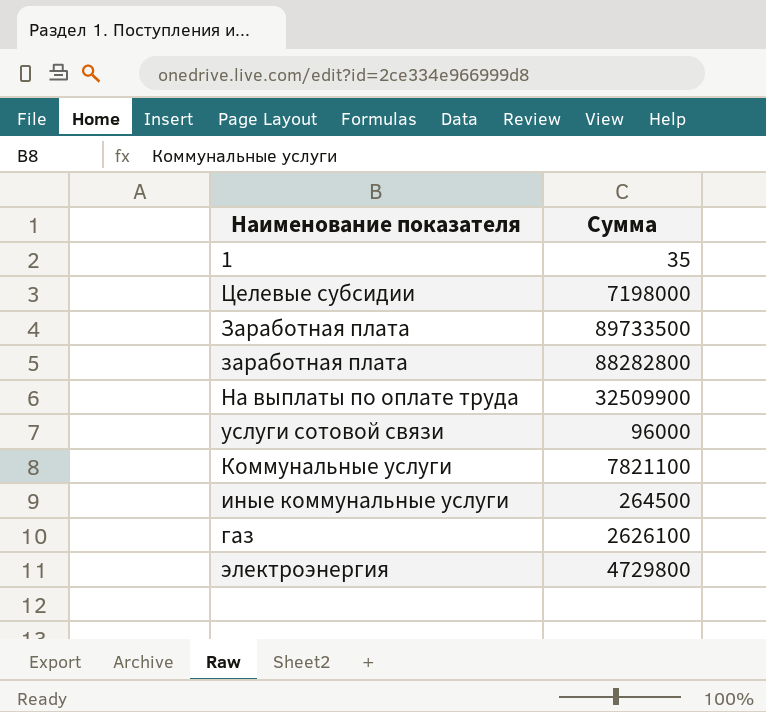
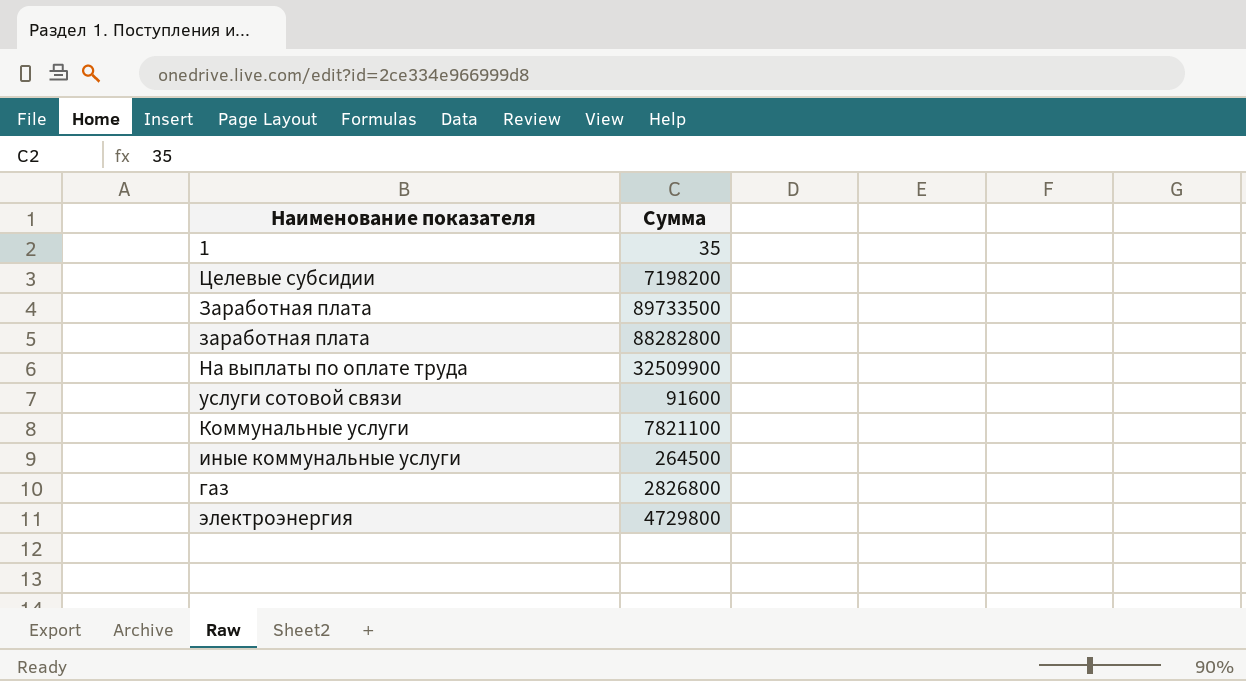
Целевые субсидии | Сумма: 7198000 -> 7198200
услуги сотовой связи | Сумма: 96000 -> 91600
газ | Сумма: 2626100 -> 2826800

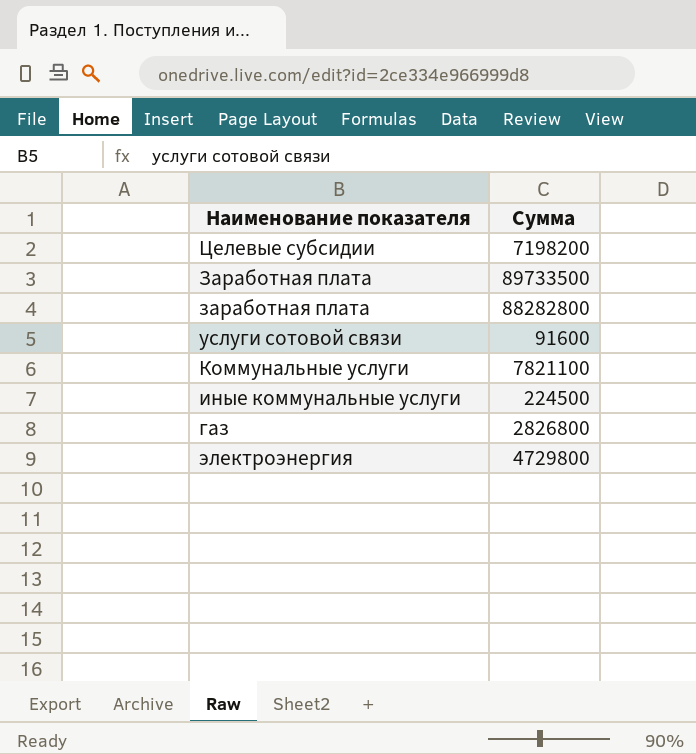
row 1: 35 -> none
row На выплаты по оплате труда: 32509900 -> none
иные коммунальные услуги | Сумма: 264500 -> 224500

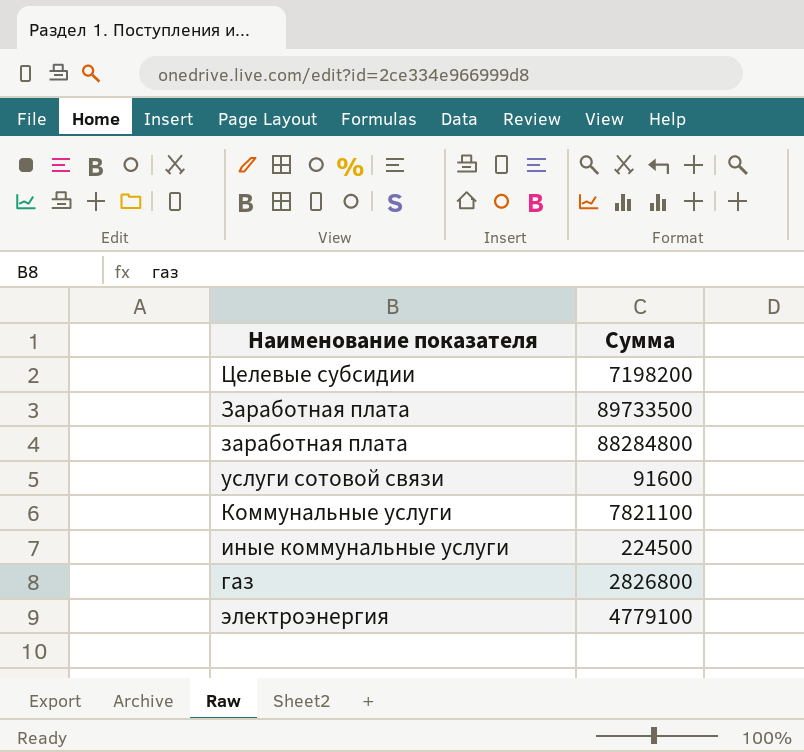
заработная плата | Сумма: 88282800 -> 88284800
электроэнергия | Сумма: 4729800 -> 4779100

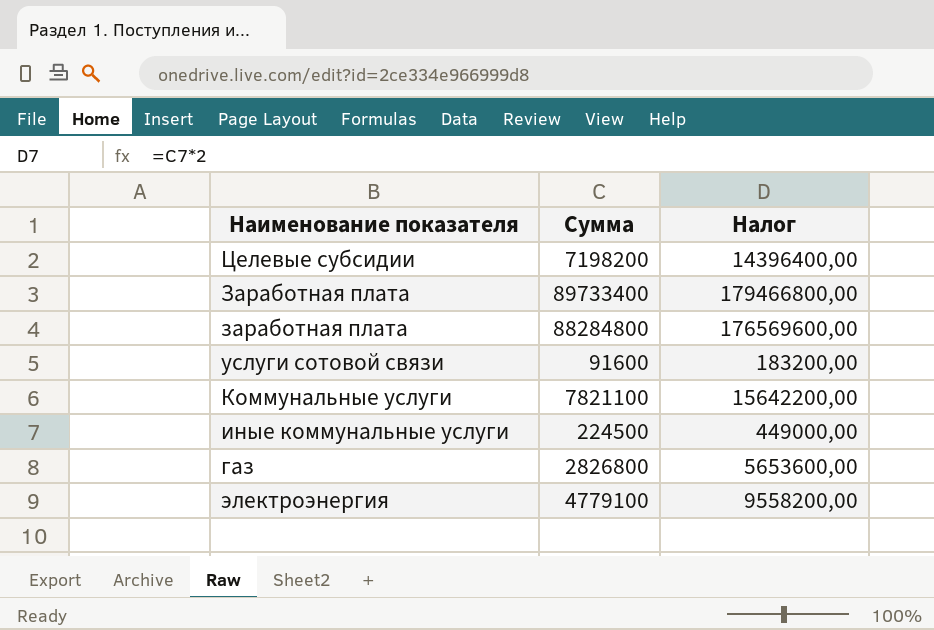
column Налог | formula: none -> [Сумма] * 2
Заработная плата | Сумма: 89733500 -> 89733400

